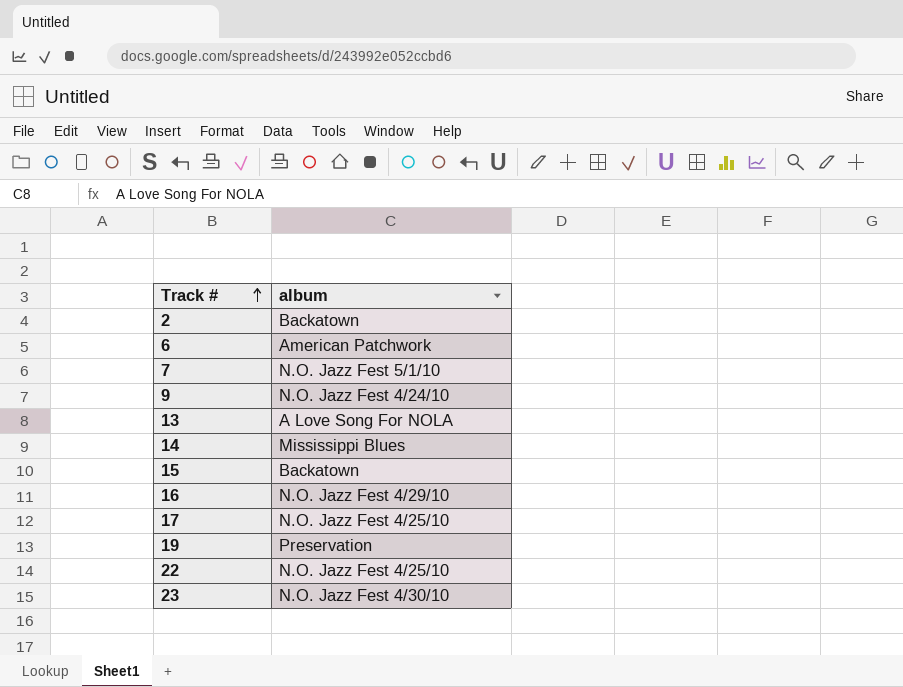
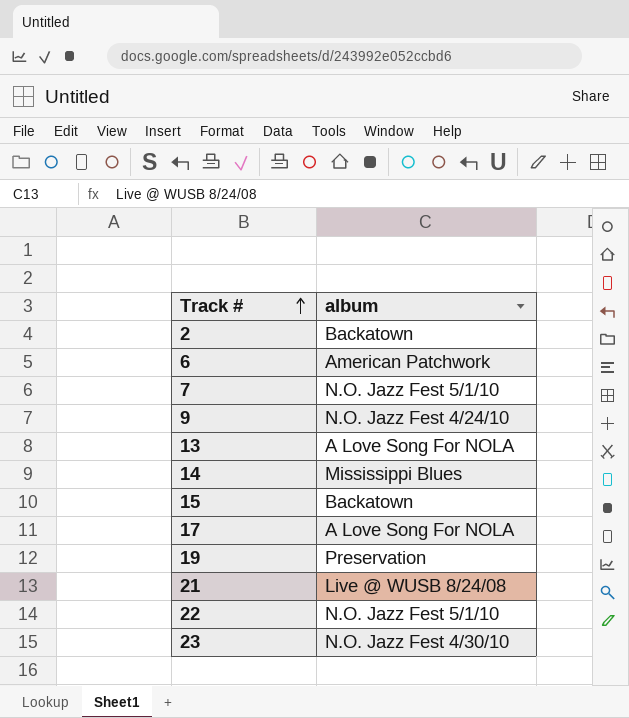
row 16: N.O. Jazz Fest 4/29/10 -> none
17 | album: N.O. Jazz Fest 4/25/10 -> A Love Song For NOLA
row 21: none -> Live @ WUSB 8/24/08
22 | album: N.O. Jazz Fest 4/25/10 -> N.O. Jazz Fest 5/1/10

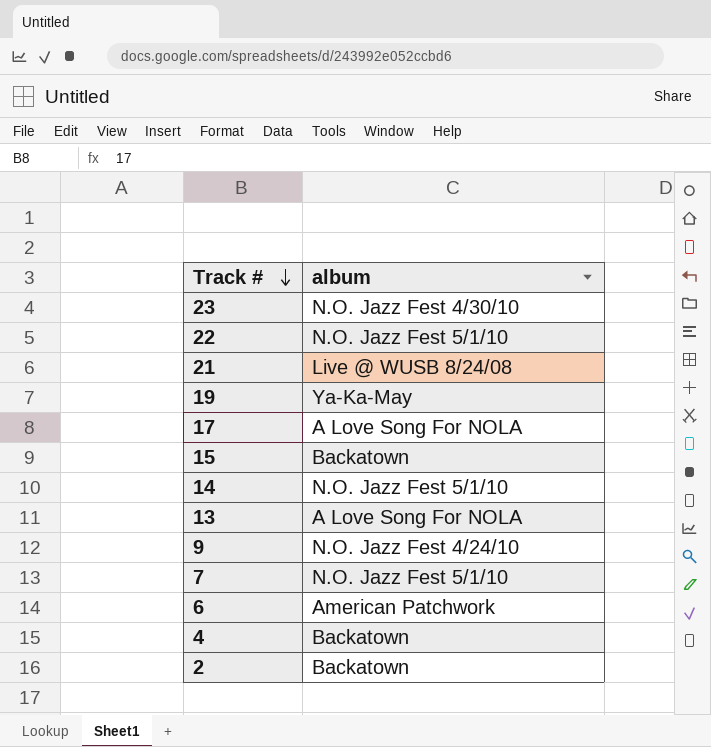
row order: Track # ascending -> Track # descending
19 | album: Preservation -> Ya-Ka-May
14 | album: Mississippi Blues -> N.O. Jazz Fest 5/1/10
row 4: none -> Backatown

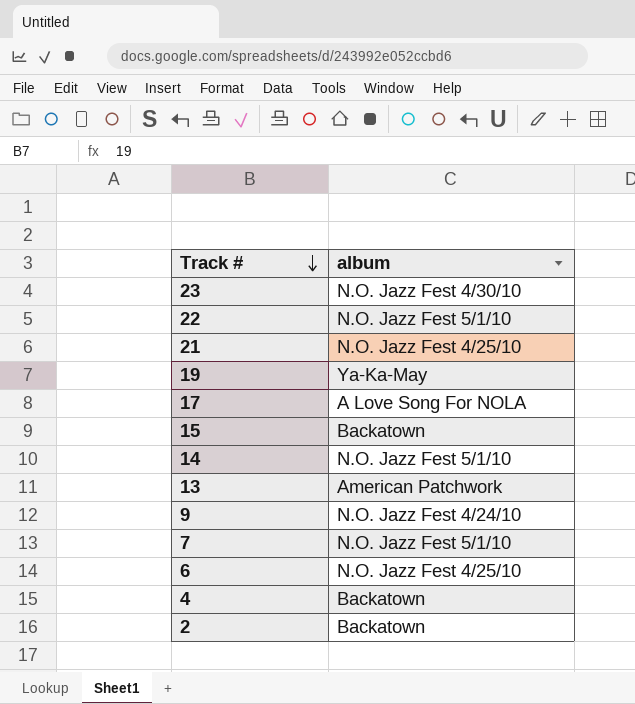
21 | album: Live @ WUSB 8/24/08 -> N.O. Jazz Fest 4/25/10
13 | album: A Love Song For NOLA -> American Patchwork
6 | album: American Patchwork -> N.O. Jazz Fest 4/25/10

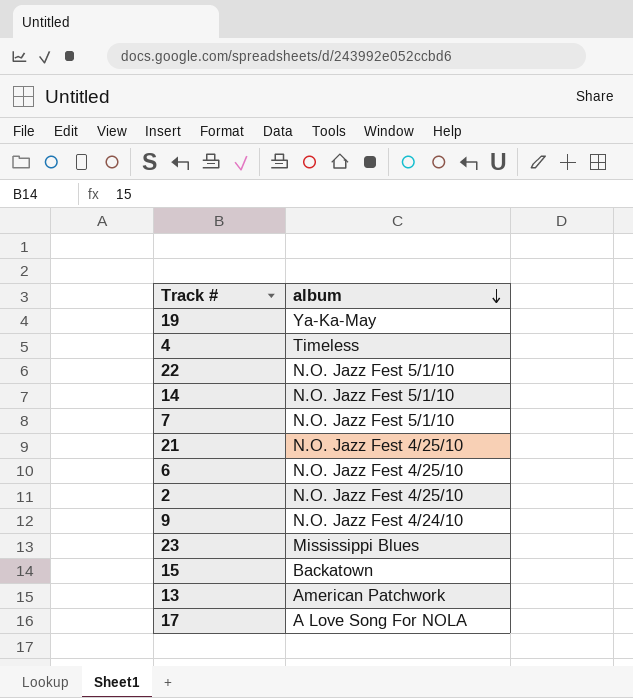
row order: Track # descending -> album descending
4 | album: Backatown -> Timeless
2 | album: Backatown -> N.O. Jazz Fest 4/25/10
23 | album: N.O. Jazz Fest 4/30/10 -> Mississippi Blues

